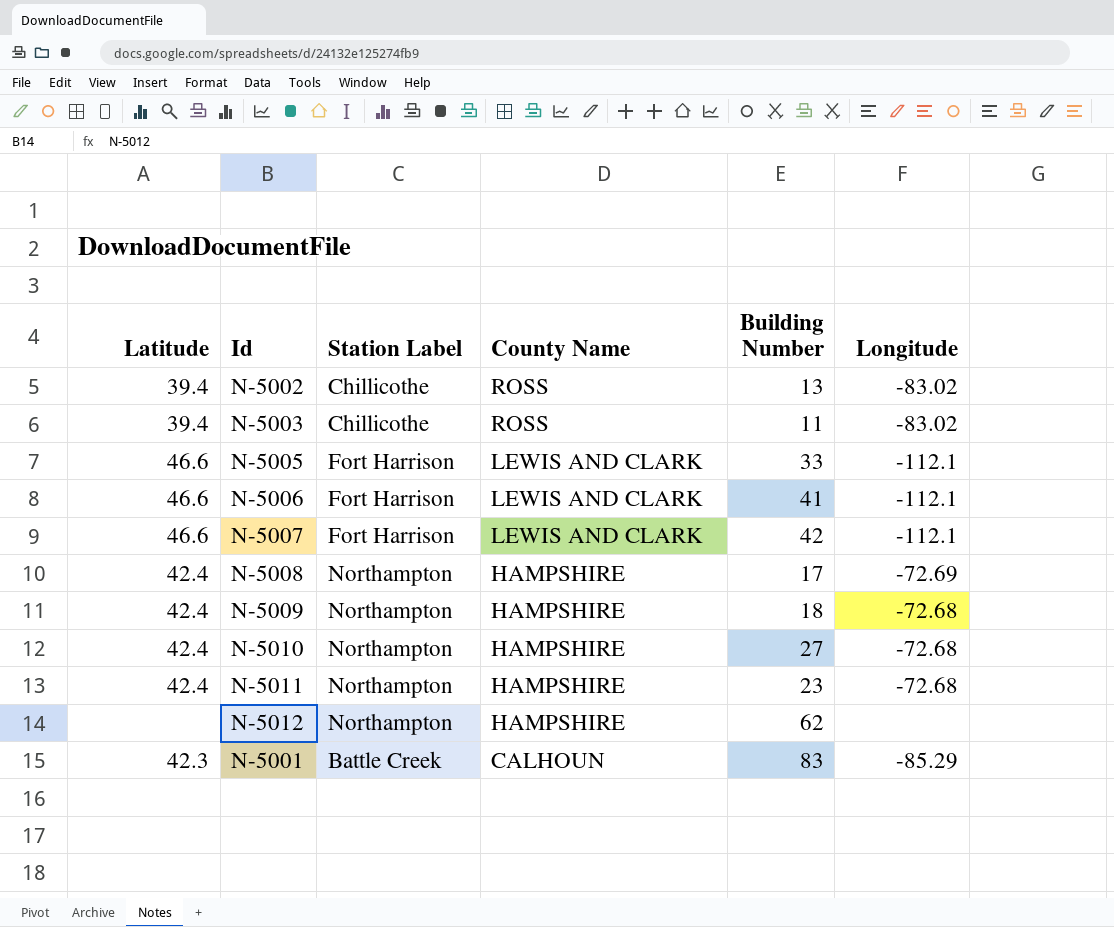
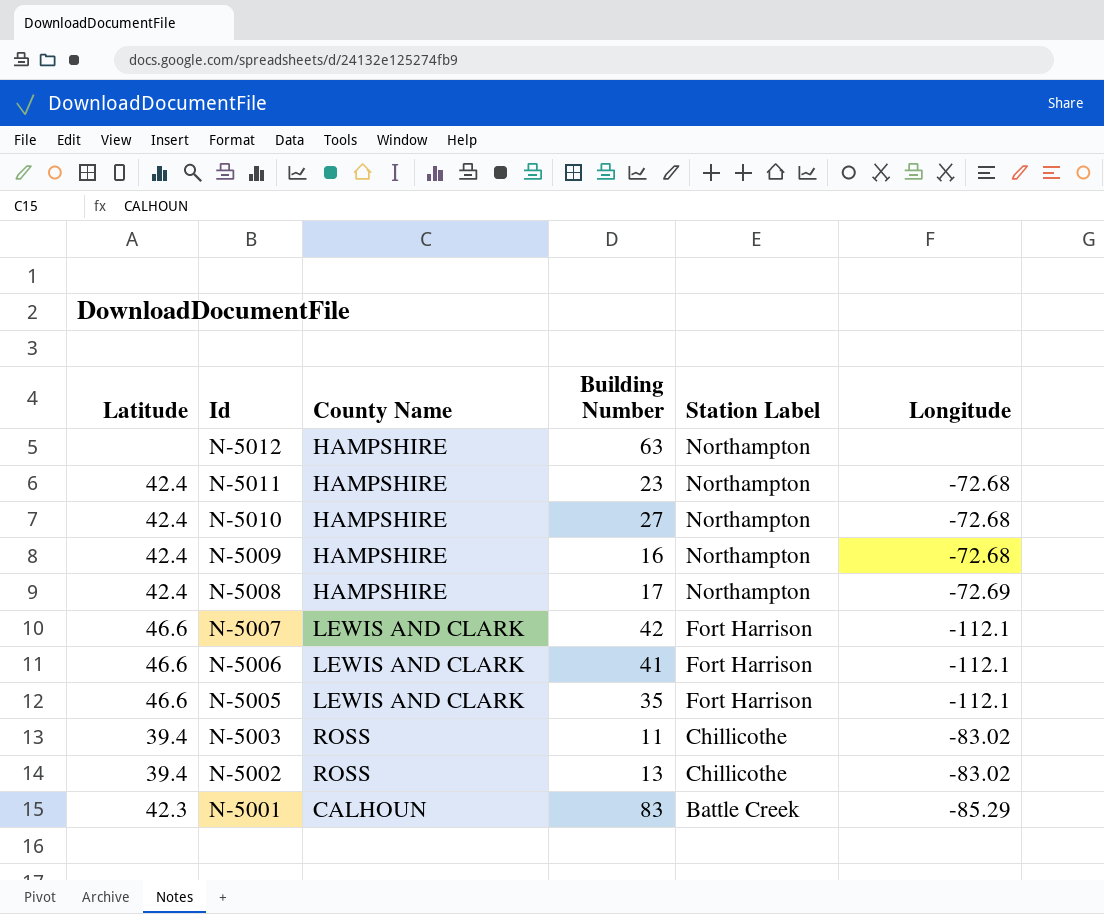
row order: County Name descending -> Id descending
column Station Label | position: 3 -> 5
N-5012 | Building Number: 62 -> 63
N-5009 | Building Number: 18 -> 16
N-5005 | Building Number: 33 -> 35

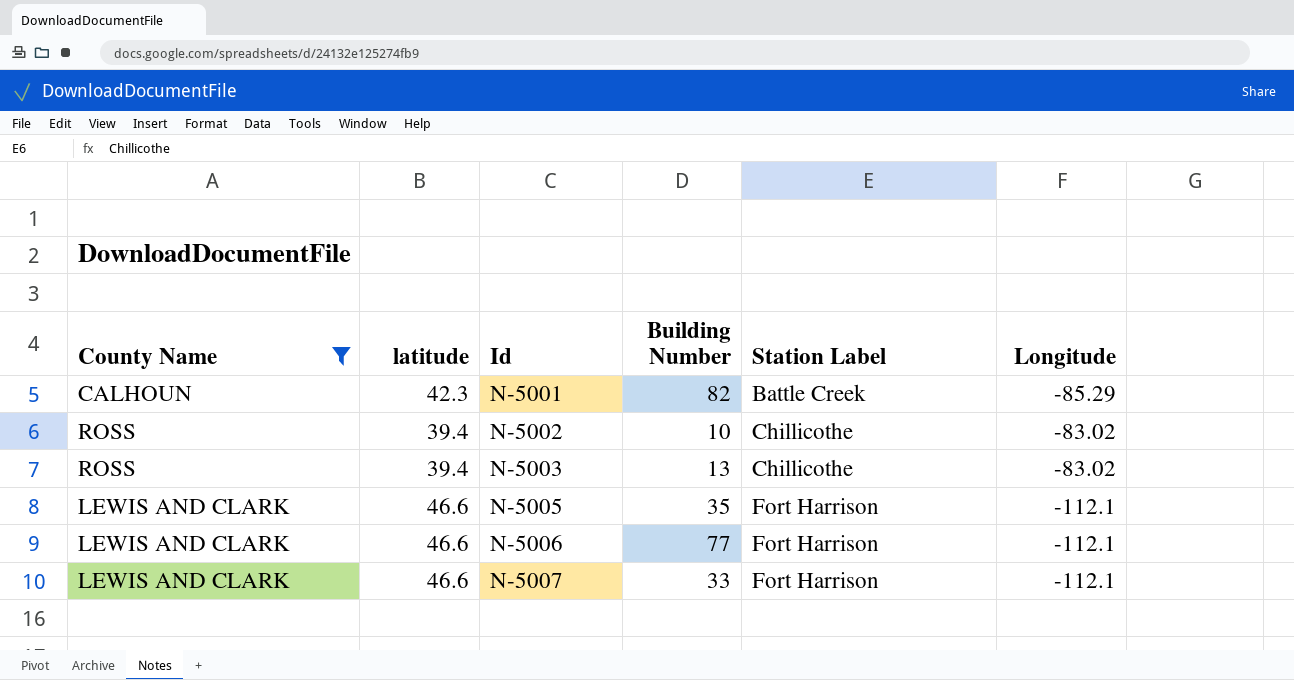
filter: none -> County Name != HAMPSHIRE
row order: Id descending -> Id ascending
column County Name | position: 3 -> 1
column name: Latitude -> latitude
N-5001 | Building Number: 83 -> 82
N-5002 | Building Number: 13 -> 10
N-5003 | Building Number: 11 -> 13
N-5006 | Building Number: 41 -> 77
N-5007 | Building Number: 42 -> 33

